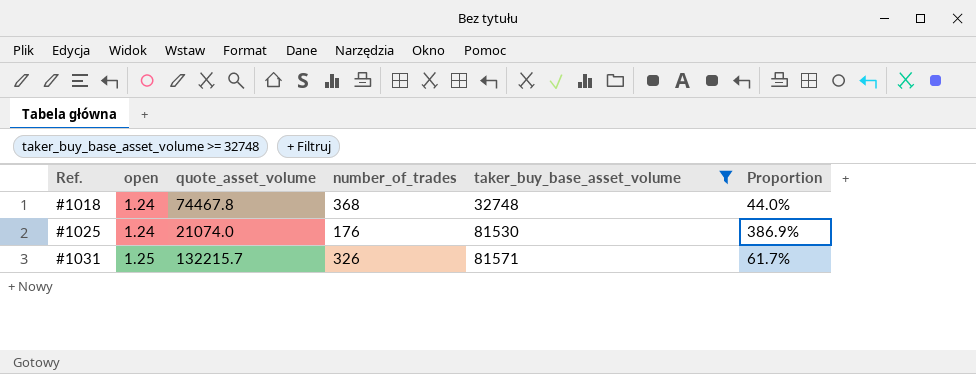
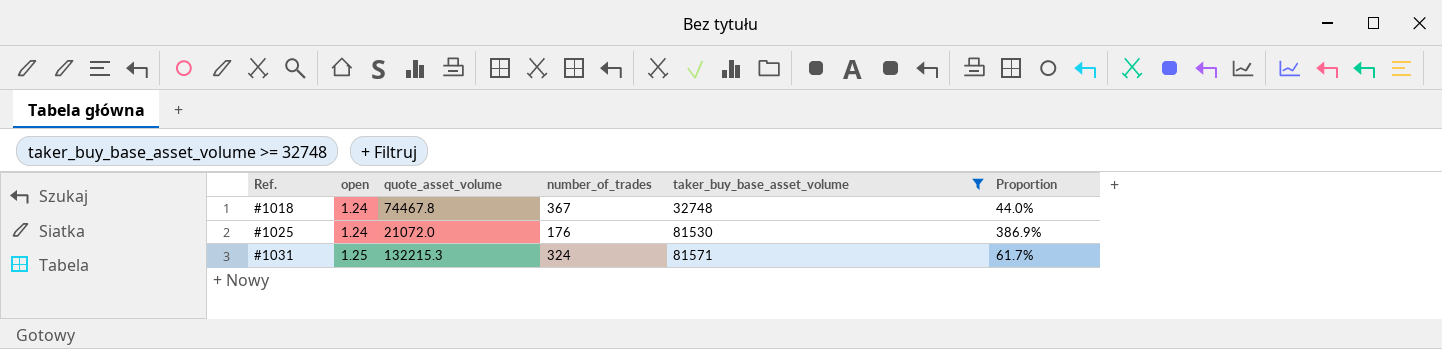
#1018 | number_of_trades: 368 -> 367
#1025 | quote_asset_volume: 21074.0 -> 21072.0
#1031 | quote_asset_volume: 132215.7 -> 132215.3
#1031 | number_of_trades: 326 -> 324

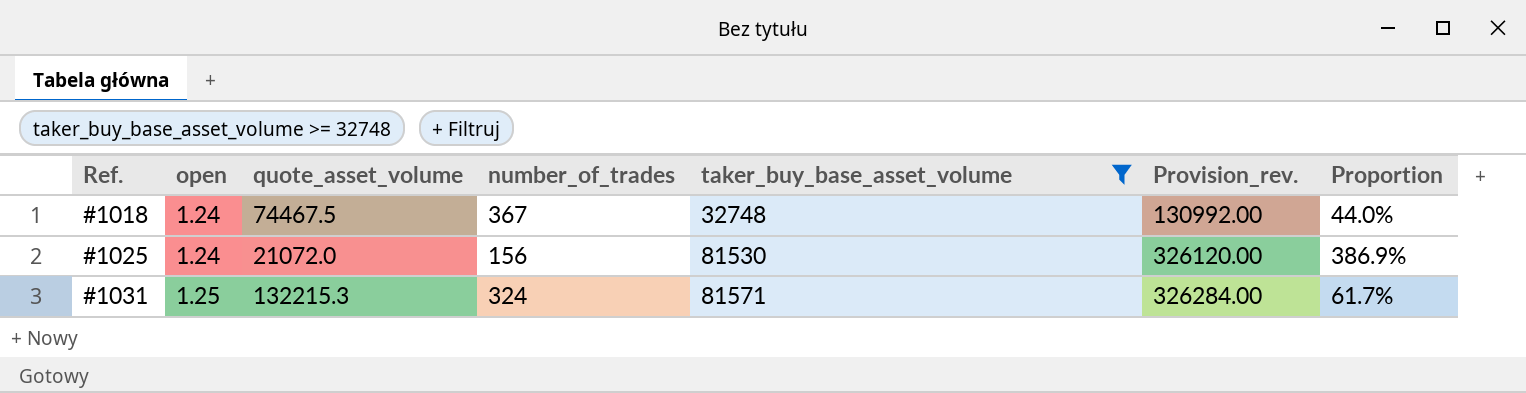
column Provision_rev. | formula: none -> [taker_buy_base_asset_volume] * 4
#1018 | quote_asset_volume: 74467.8 -> 74467.5
#1025 | number_of_trades: 176 -> 156

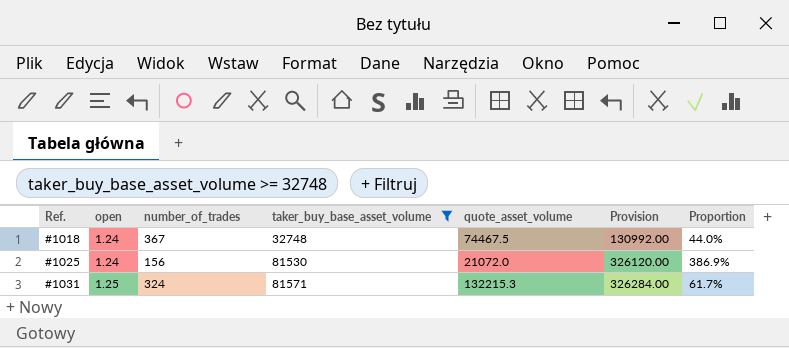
column quote_asset_volume | position: 3 -> 5
column name: Provision_rev. -> Provision

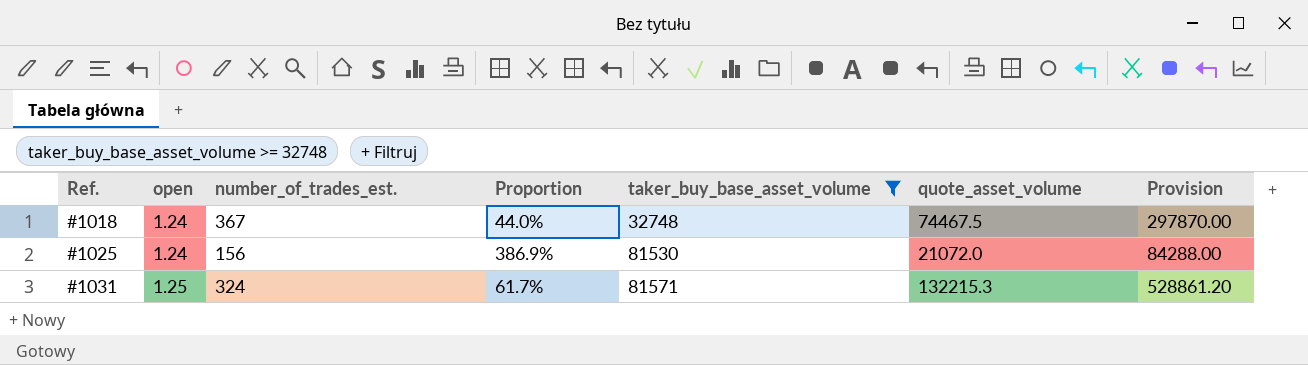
column name: number_of_trades -> number_of_trades_est.
column Proportion | position: 7 -> 4
column Provision | formula: [taker_buy_base_asset_volume] * 4 -> [quote_asset_volume] * 4

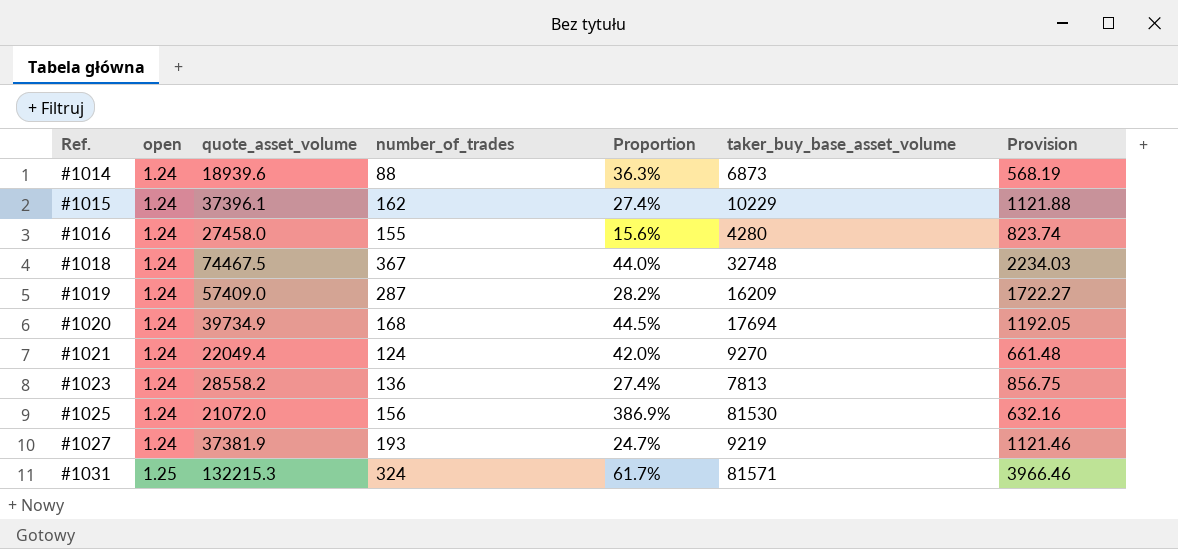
filter: taker_buy_base_asset_volume >= 32748 -> none
column quote_asset_volume | position: 6 -> 3
column name: number_of_trades_est. -> number_of_trades
column Provision | formula: [quote_asset_volume] * 4 -> [quote_asset_volume] * 0.03

